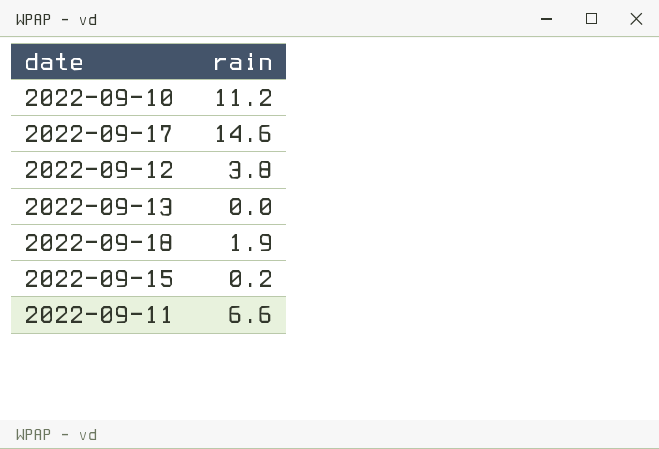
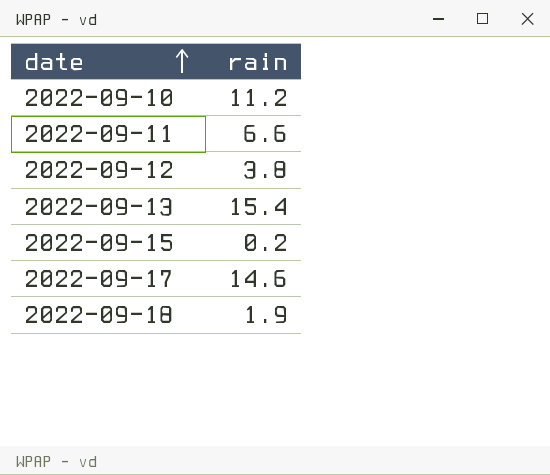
row order: none -> date ascending
2022-09-13 | rain: 0.0 -> 15.4

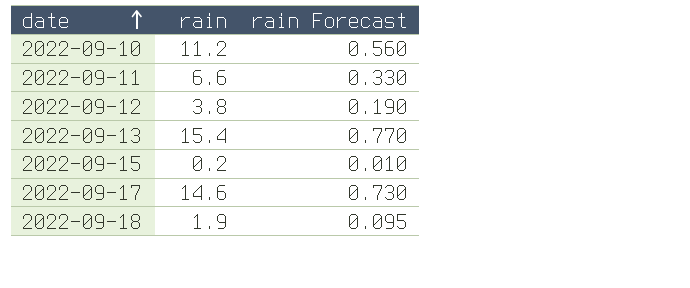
column rain Forecast | formula: none -> [rain] * 0.05

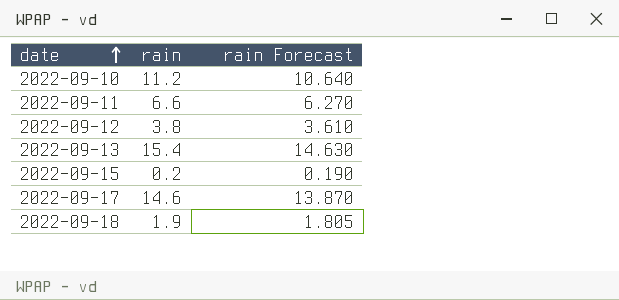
column rain Forecast | formula: [rain] * 0.05 -> [rain] * 0.95

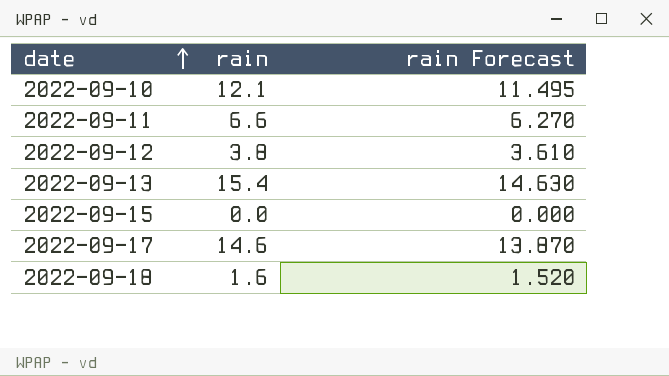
2022-09-10 | rain: 11.2 -> 12.1
2022-09-10 | rain Forecast: 10.640 -> 11.495
2022-09-15 | rain: 0.2 -> 0.0
2022-09-15 | rain Forecast: 0.190 -> 0.000
2022-09-18 | rain: 1.9 -> 1.6
2022-09-18 | rain Forecast: 1.805 -> 1.520

